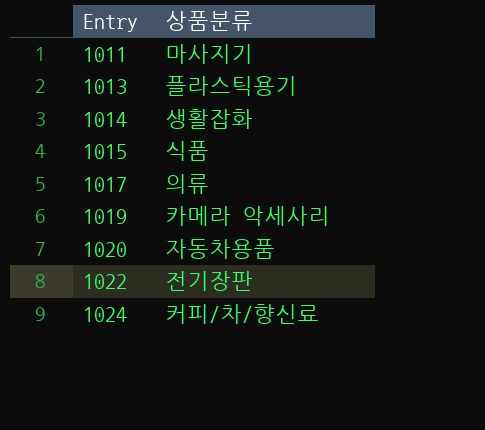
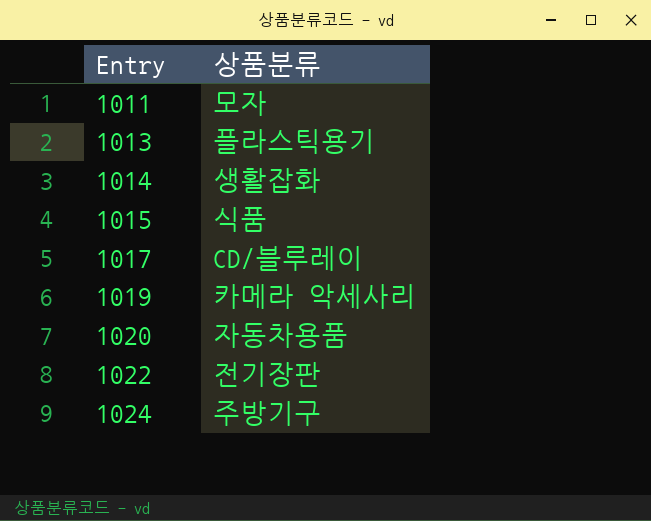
1011 | 상품분류: 마사지기 -> 모자
1017 | 상품분류: 의류 -> CD/블루레이
1024 | 상품분류: 커피/차/향신료 -> 주방기구

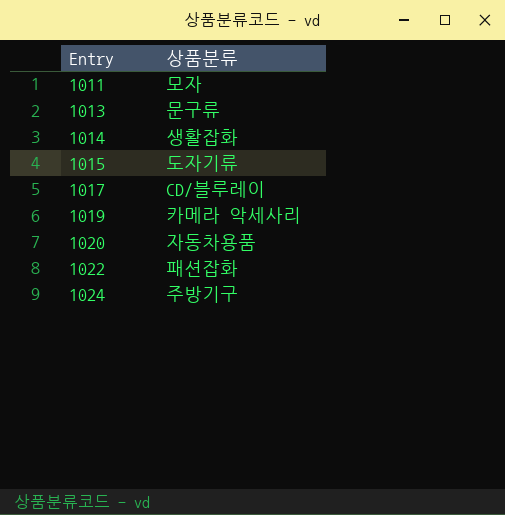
1013 | 상품분류: 플라스틱용기 -> 문구류
1015 | 상품분류: 식품 -> 도자기류
1022 | 상품분류: 전기장판 -> 패션잡화

